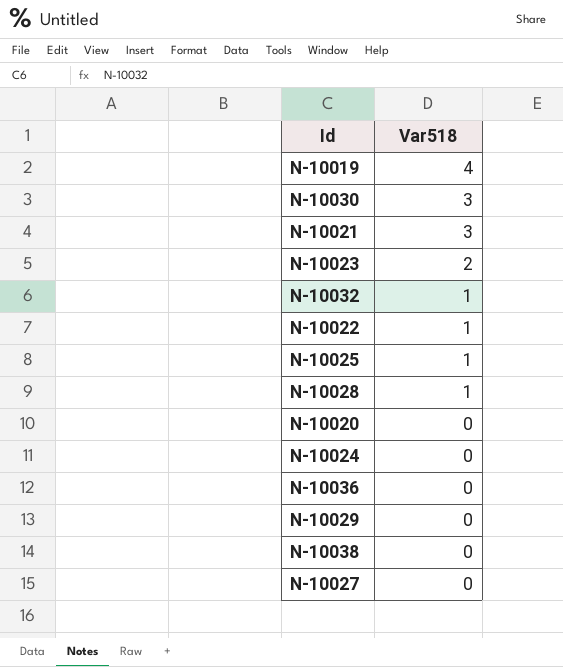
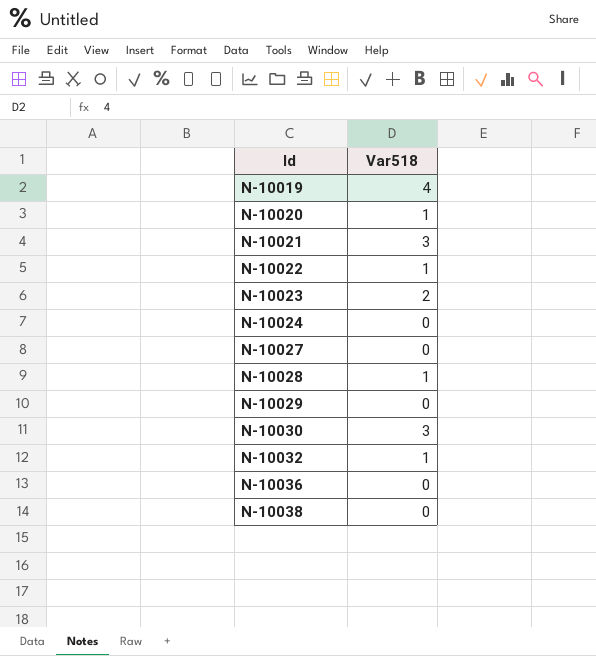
row order: Var518 descending -> Id ascending
row N-10025: 1 -> none
N-10020 | Var518: 0 -> 1

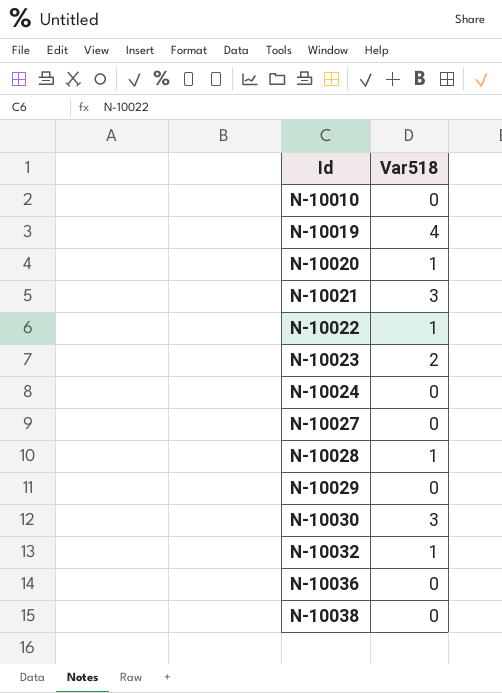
row N-10010: none -> 0

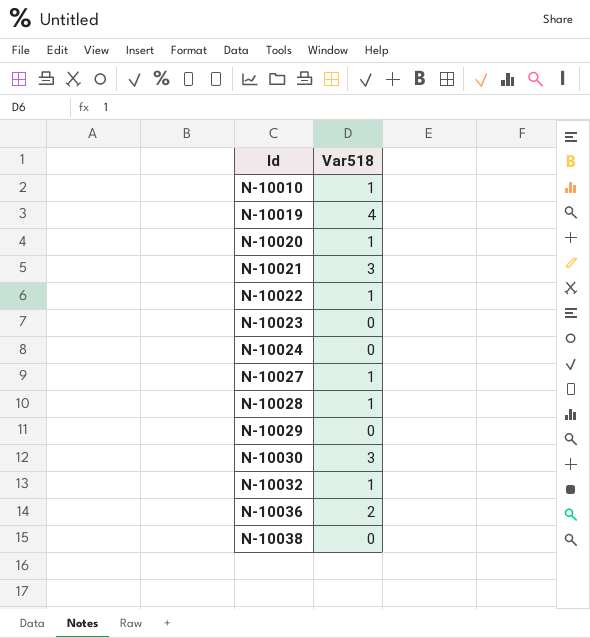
N-10010 | Var518: 0 -> 1
N-10023 | Var518: 2 -> 0
N-10027 | Var518: 0 -> 1
N-10036 | Var518: 0 -> 2

